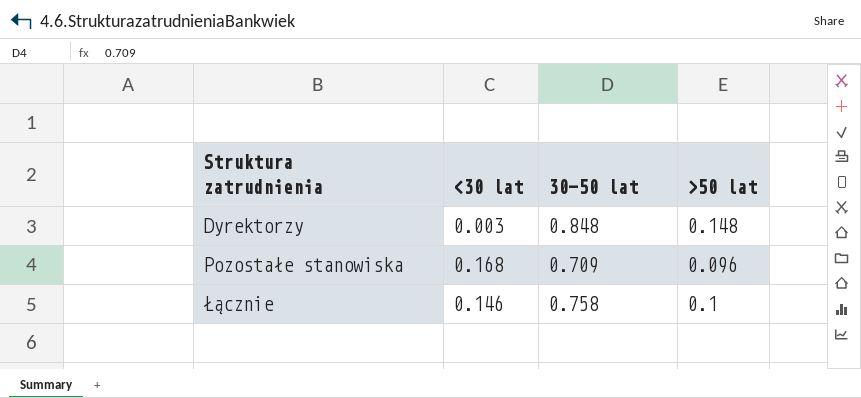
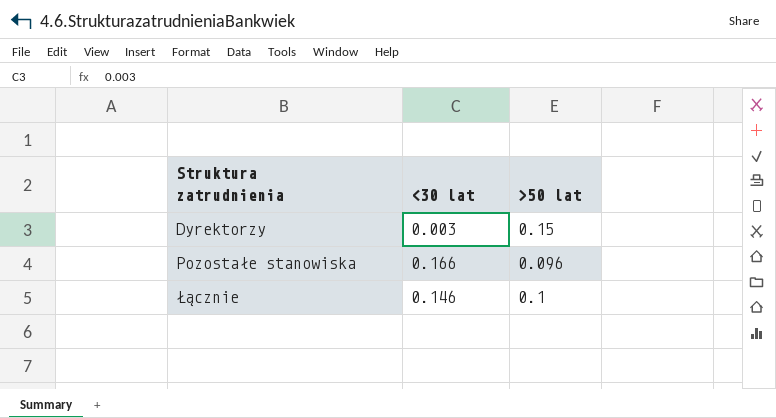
column 30-50 lat | position: 3 -> none
Dyrektorzy | >50 lat: 0.148 -> 0.15
Pozostałe stanowiska | <30 lat: 0.168 -> 0.166

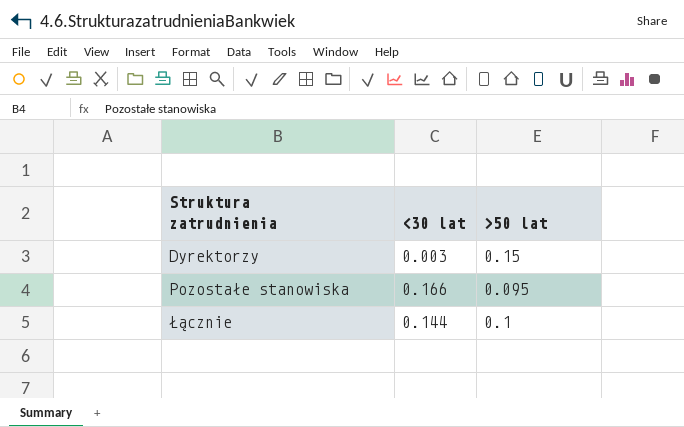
Pozostałe stanowiska | >50 lat: 0.096 -> 0.095
Łącznie | <30 lat: 0.146 -> 0.144

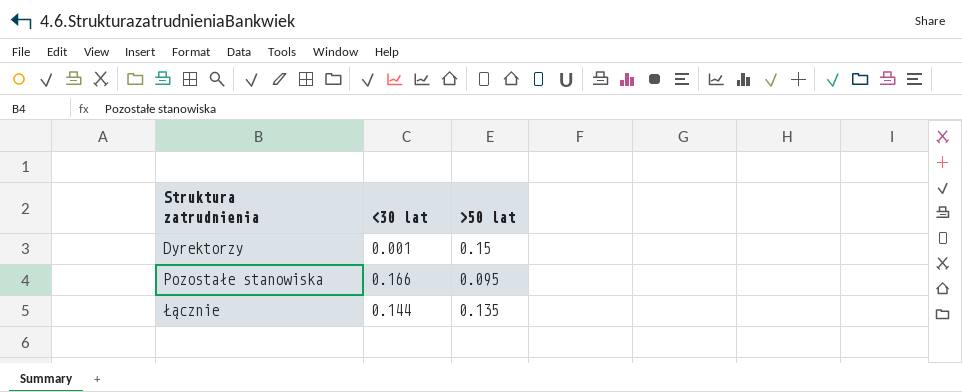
Dyrektorzy | <30 lat: 0.003 -> 0.001
Łącznie | >50 lat: 0.1 -> 0.135

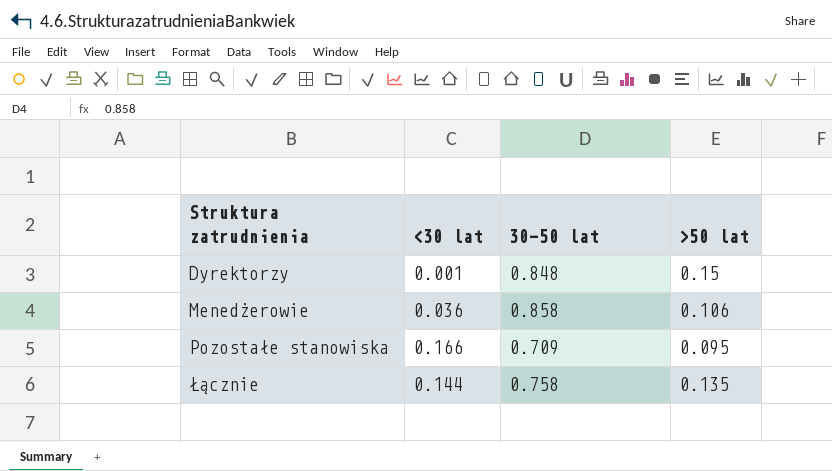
column 30-50 lat | position: none -> 3
row Menedżerowie: none -> 0.036 | 0.858 | 0.106

